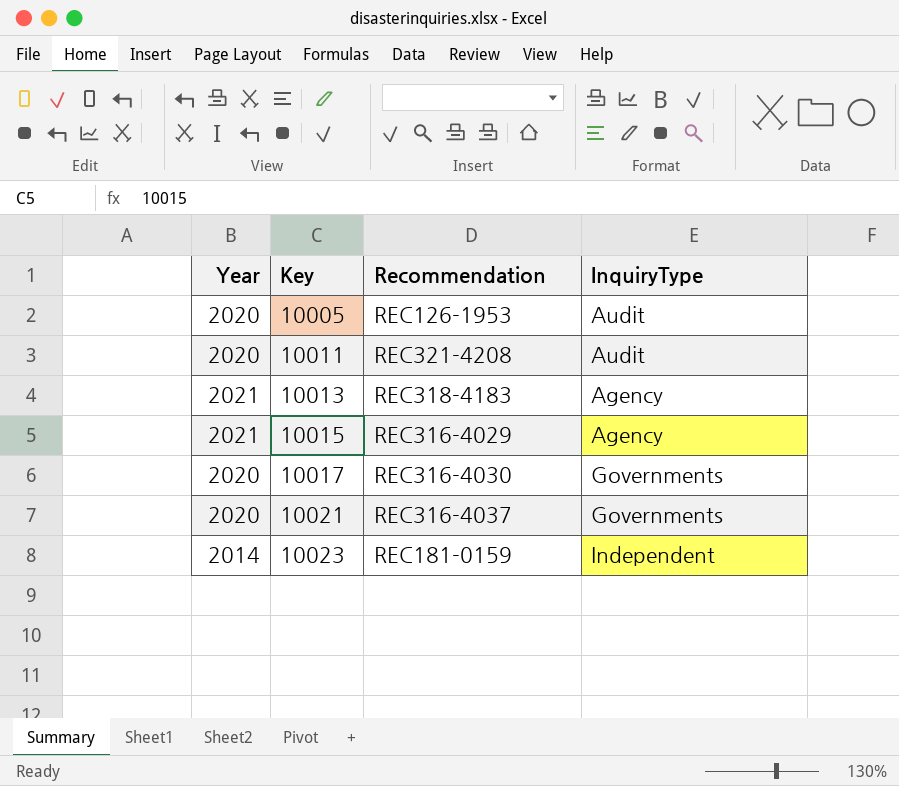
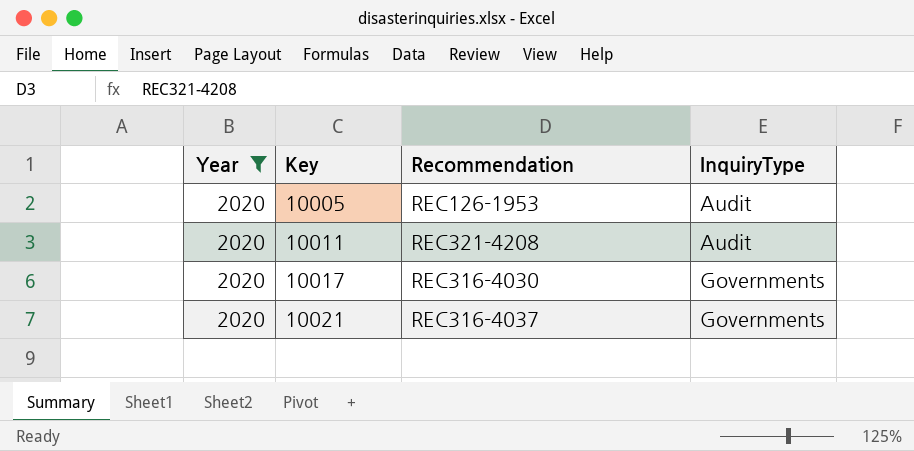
filter: none -> Year = 2020

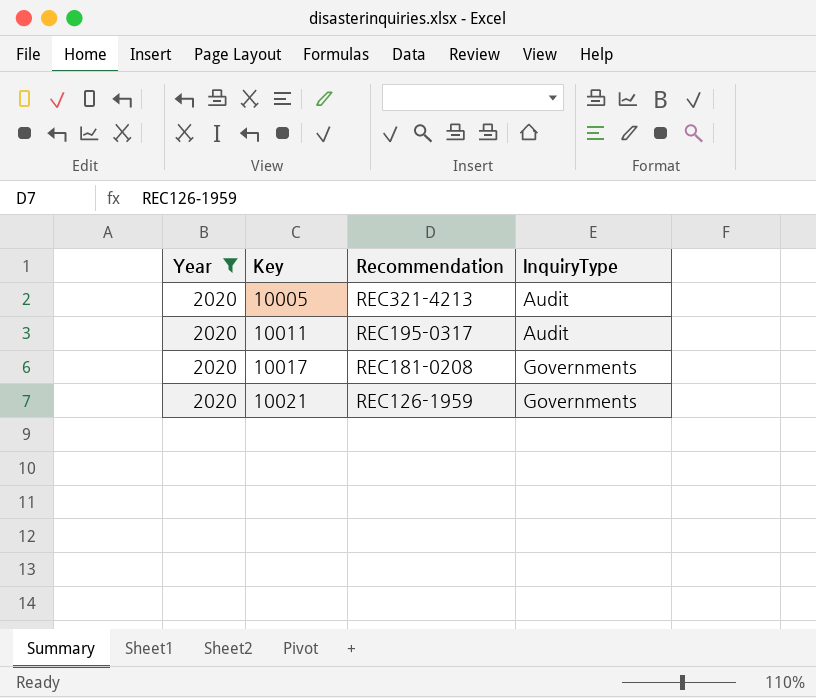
10005 | Recommendation: REC126-1953 -> REC321-4213
10011 | Recommendation: REC321-4208 -> REC195-0317
10017 | Recommendation: REC316-4030 -> REC181-0208
10021 | Recommendation: REC316-4037 -> REC126-1959

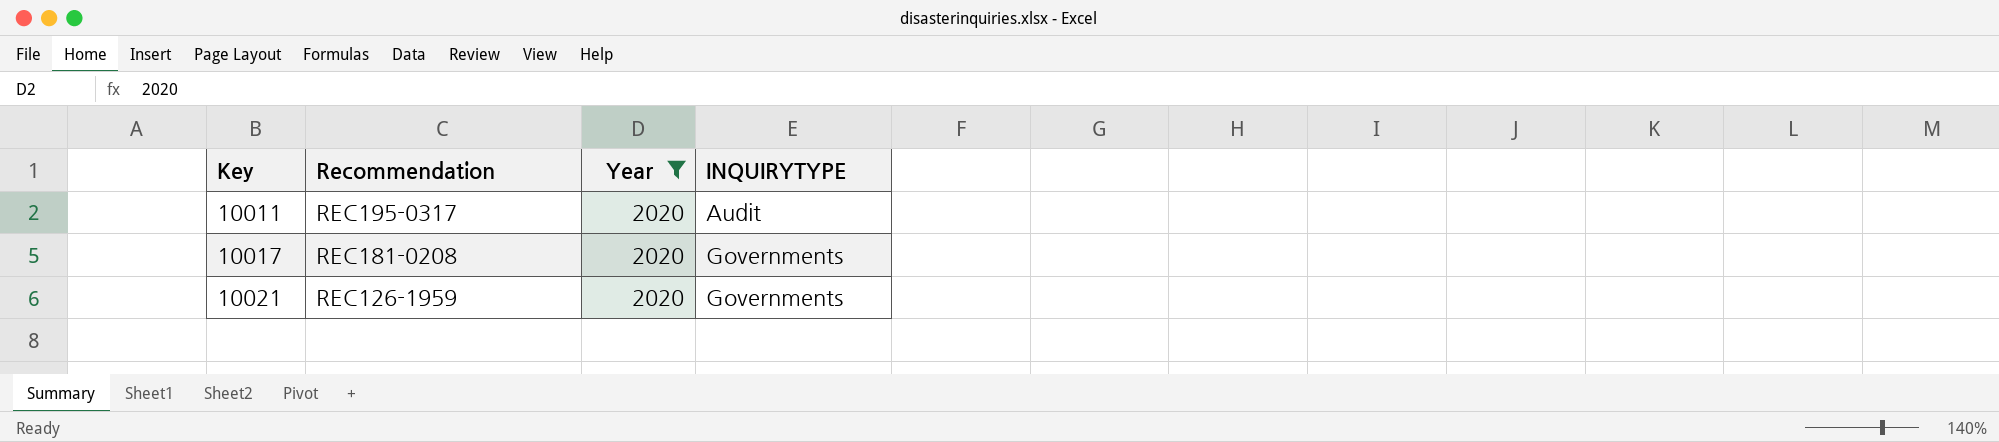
column Year | position: 1 -> 3
column name: InquiryType -> INQUIRYTYPE
row 10005: 2020 | REC321-4213 | Audit -> none

